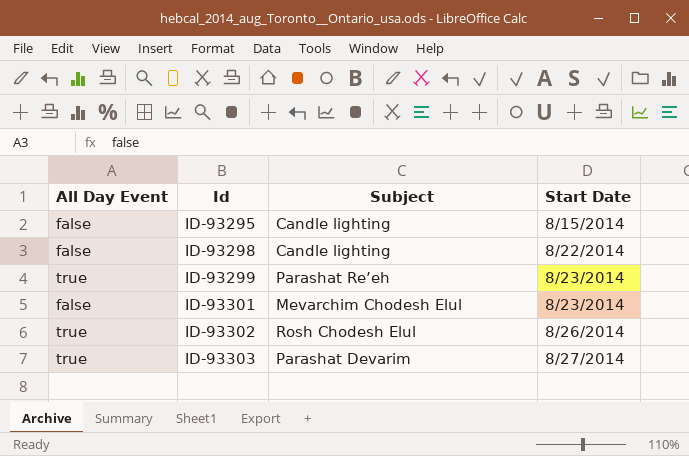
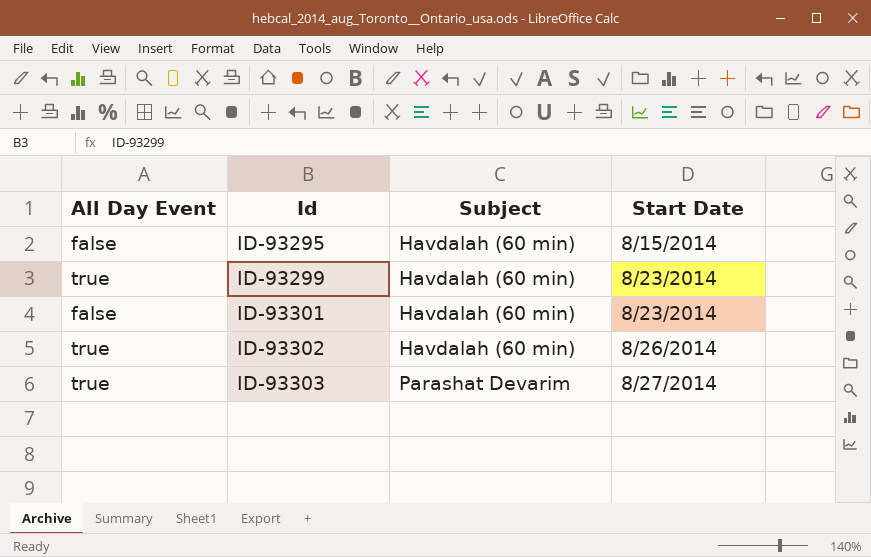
row ID-93298: false | Candle lighting | 8/22/2014 -> none
ID-93295 | Subject: Candle lighting -> Havdalah (60 min)
ID-93299 | Subject: Parashat Re’eh -> Havdalah (60 min)
ID-93301 | Subject: Mevarchim Chodesh Elul -> Havdalah (60 min)
ID-93302 | Subject: Rosh Chodesh Elul -> Havdalah (60 min)

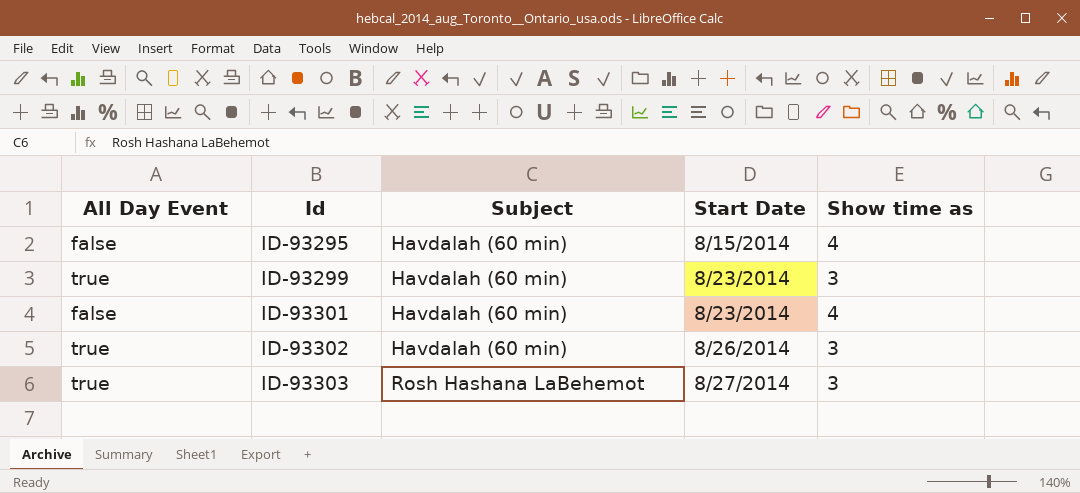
column Show time as | position: none -> 5
ID-93303 | Subject: Parashat Devarim -> Rosh Hashana LaBehemot

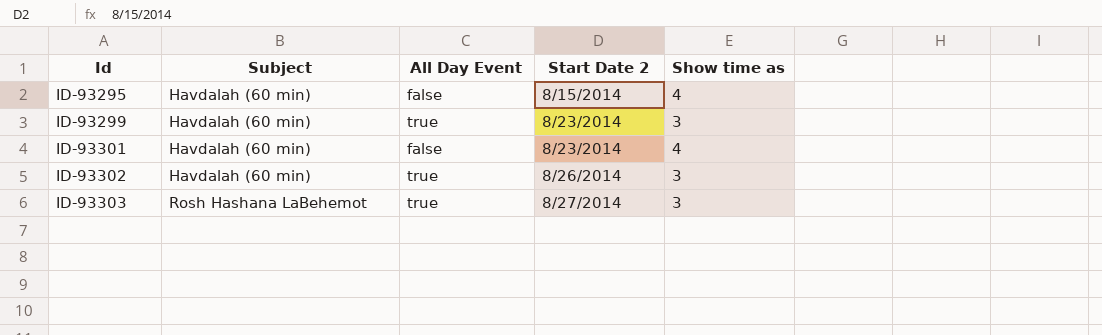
column All Day Event | position: 1 -> 3
column name: Start Date -> Start Date 2

